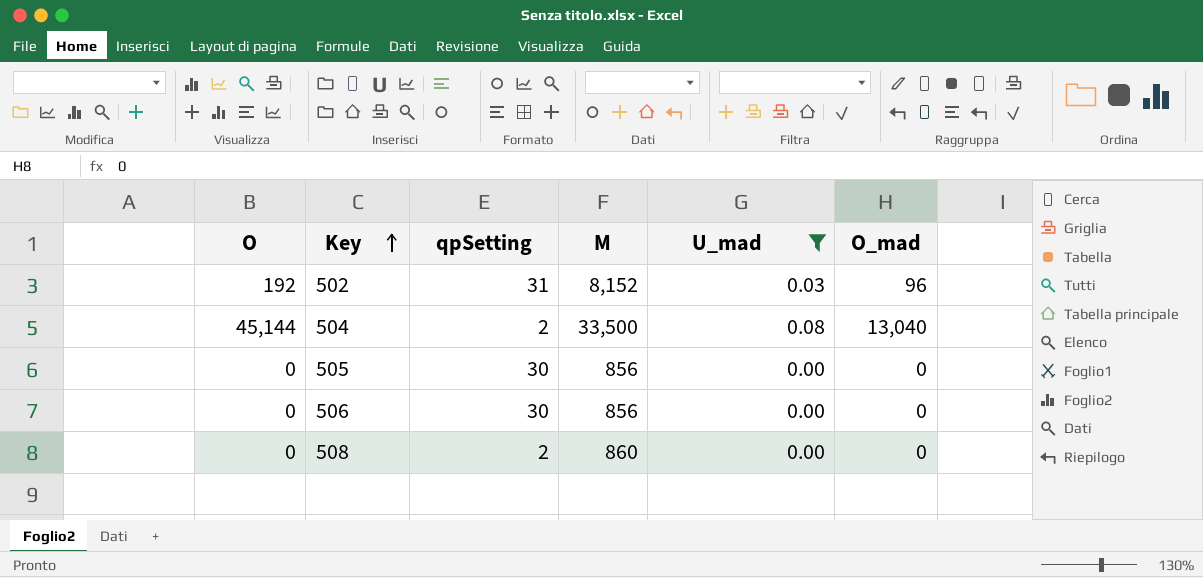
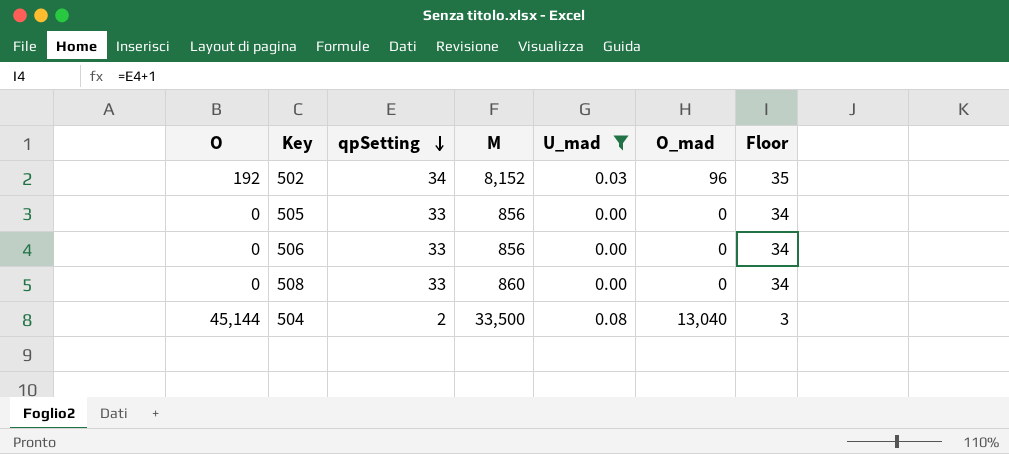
row order: Key ascending -> qpSetting descending
column Floor | formula: none -> [qpSetting] + 1
502 | qpSetting: 31 -> 34
505 | qpSetting: 30 -> 33
506 | qpSetting: 30 -> 33
508 | qpSetting: 2 -> 33

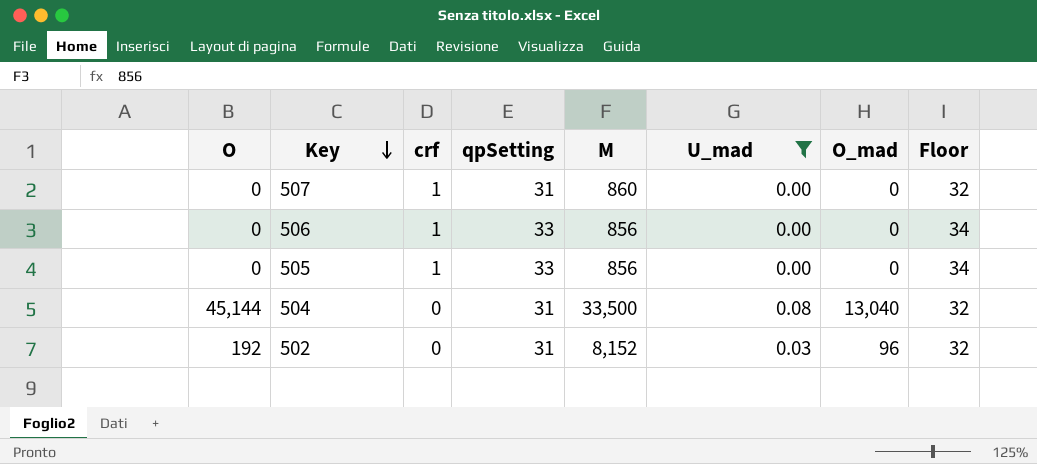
row order: qpSetting descending -> Key descending
column crf | position: none -> 3
row 508: 0 | 33 | 860 | 0.00 | 0 | 34 -> none
row 507: none -> 0 | 1 | 31 | 860 | 0.00 | 0 | 32
504 | qpSetting: 2 -> 31
504 | Floor: 3 -> 32
502 | qpSetting: 34 -> 31
502 | Floor: 35 -> 32

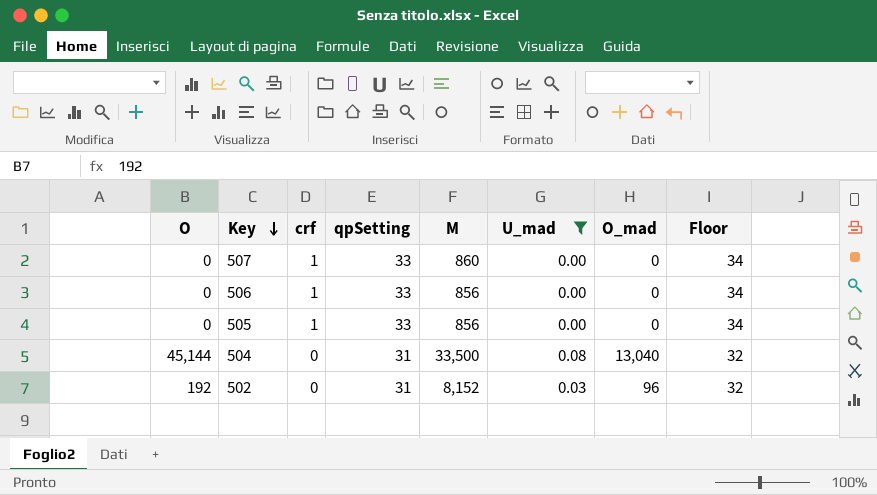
507 | qpSetting: 31 -> 33
507 | Floor: 32 -> 34

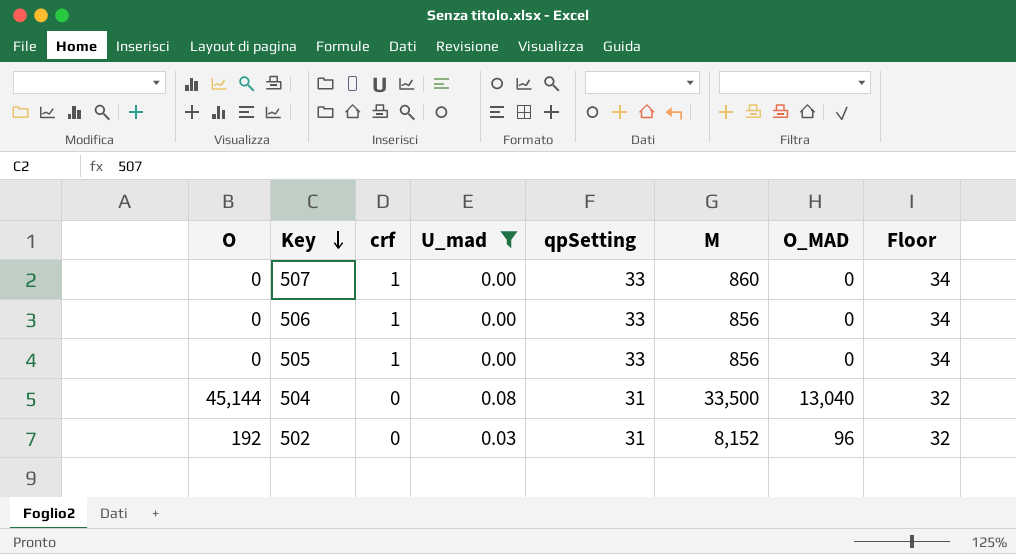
column U_mad | position: 6 -> 4
column name: O_mad -> O_MAD

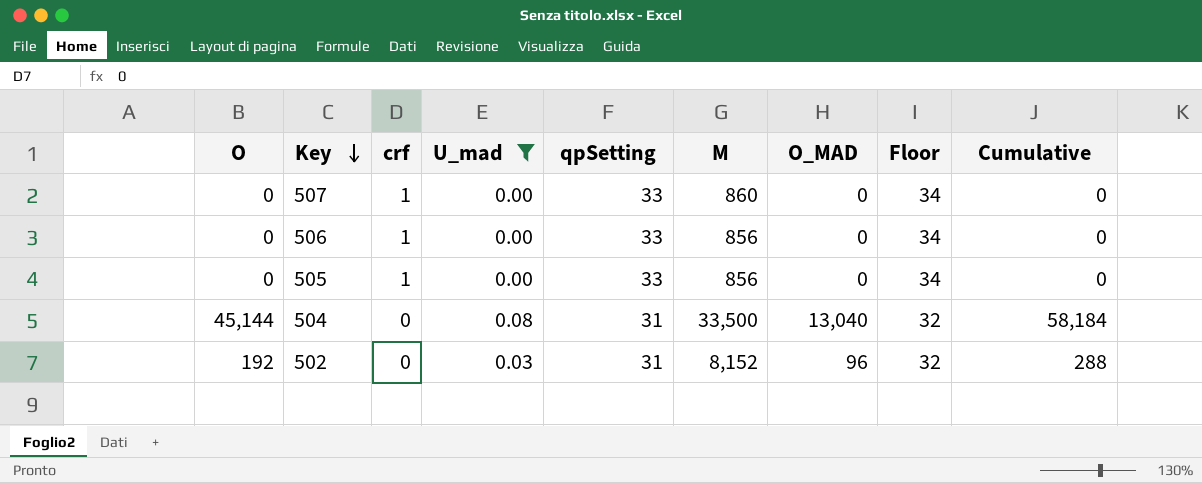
column Cumulative | formula: none -> [O] + [O_MAD]

